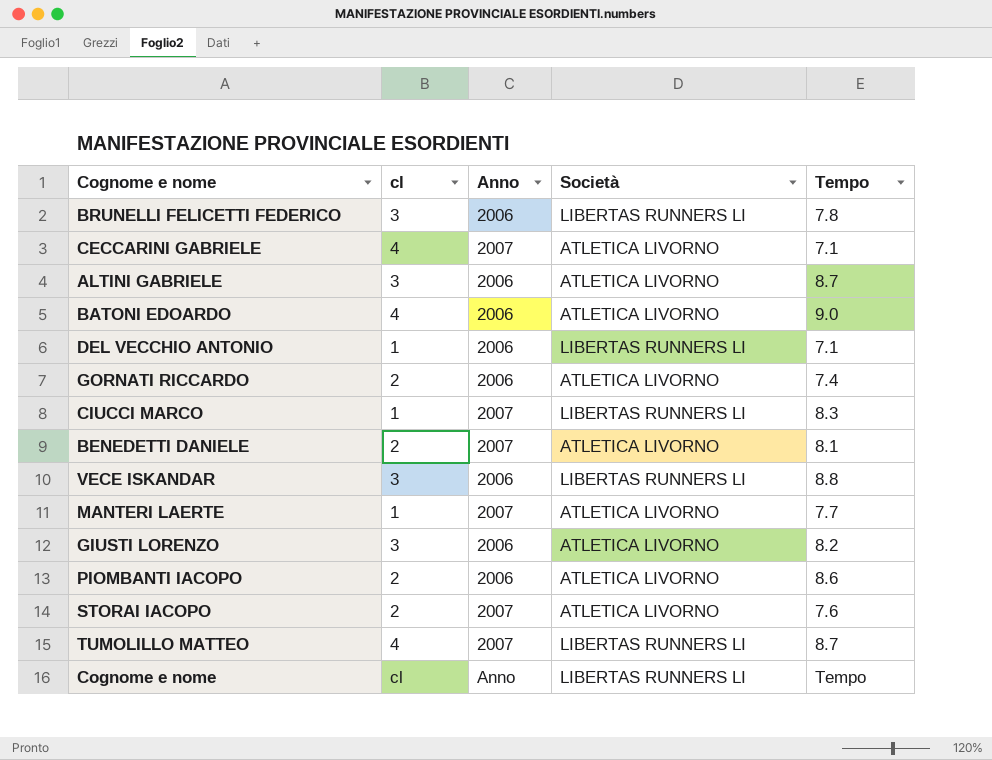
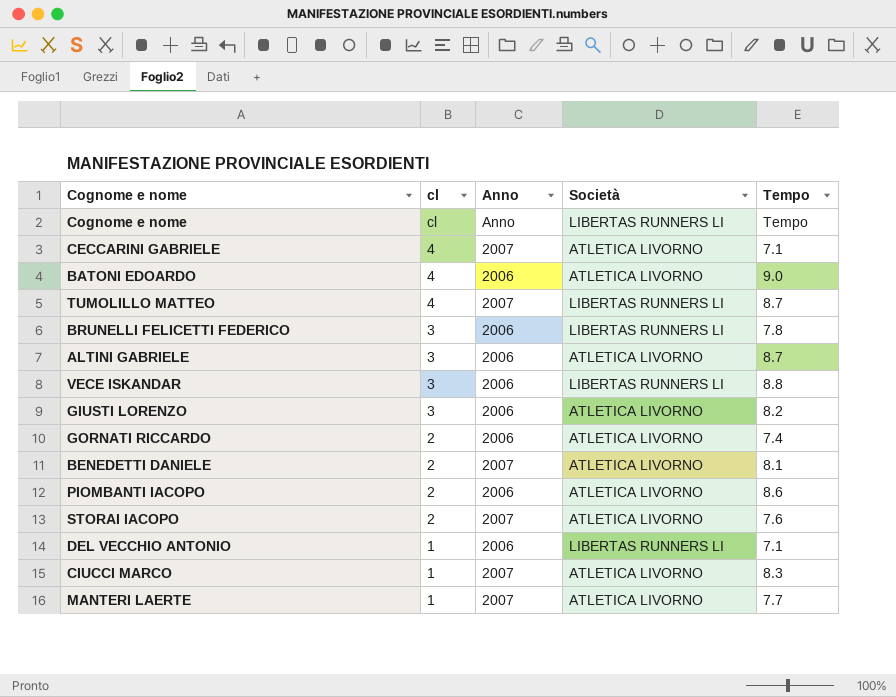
row order: none -> cl descending
CIUCCI MARCO | Società: LIBERTAS RUNNERS LI -> ATLETICA LIVORNO

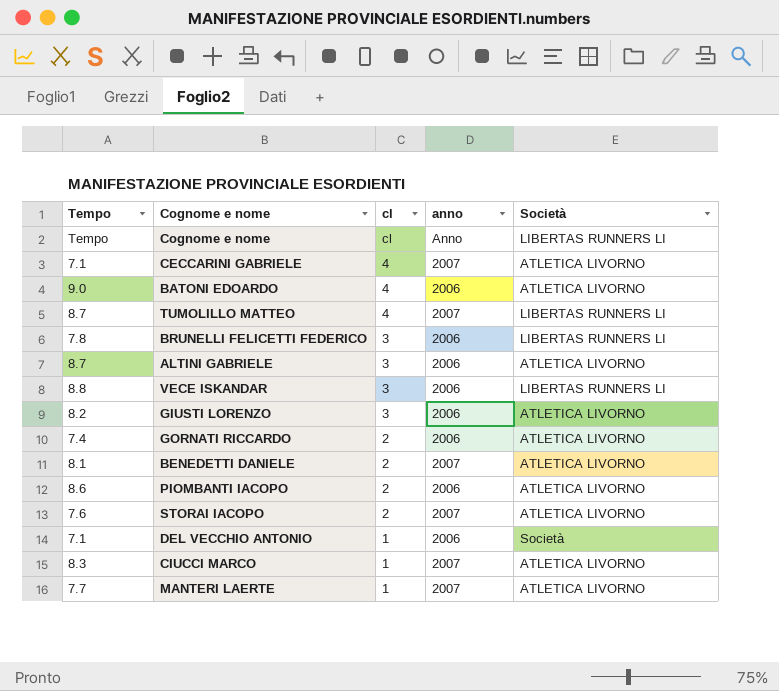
column Tempo | position: 5 -> 1
column name: Anno -> anno
DEL VECCHIO ANTONIO | Società: LIBERTAS RUNNERS LI -> Società

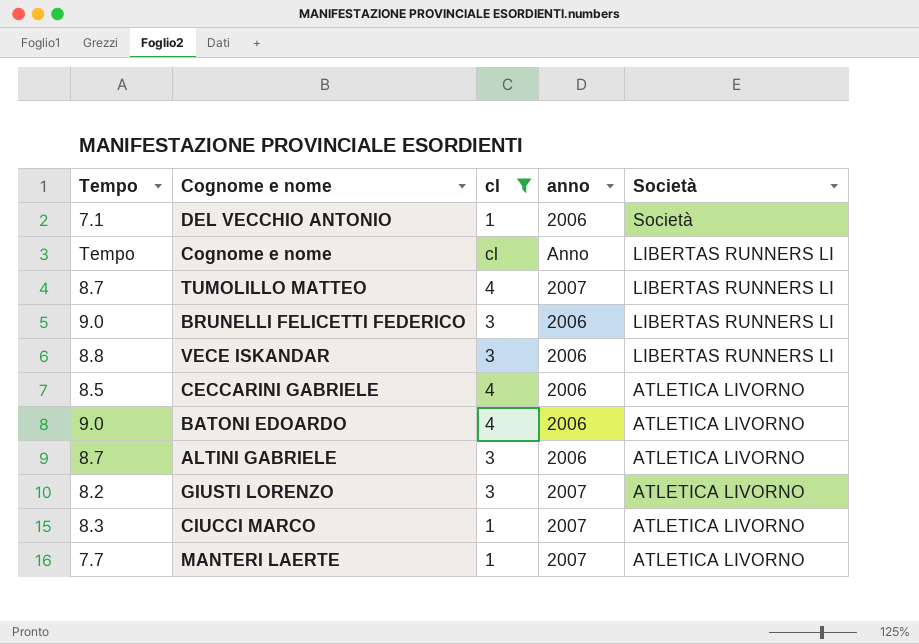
filter: none -> cl != 2
row order: cl descending -> Società descending
BRUNELLI FELICETTI FEDERICO | Tempo: 7.8 -> 9.0
CECCARINI GABRIELE | Tempo: 7.1 -> 8.5
CECCARINI GABRIELE | anno: 2007 -> 2006
GIUSTI LORENZO | anno: 2006 -> 2007

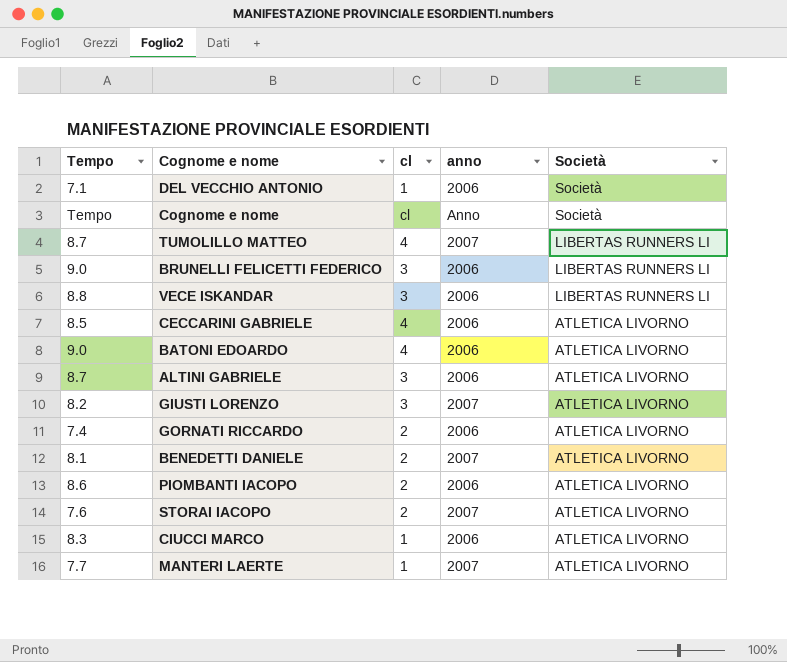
filter: cl != 2 -> none
Cognome e nome | Società: LIBERTAS RUNNERS LI -> Società
CIUCCI MARCO | anno: 2007 -> 2006

